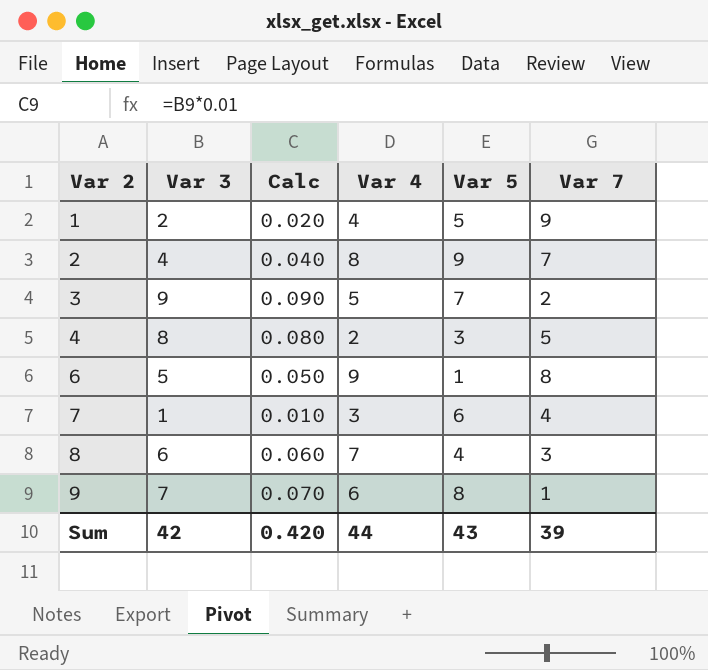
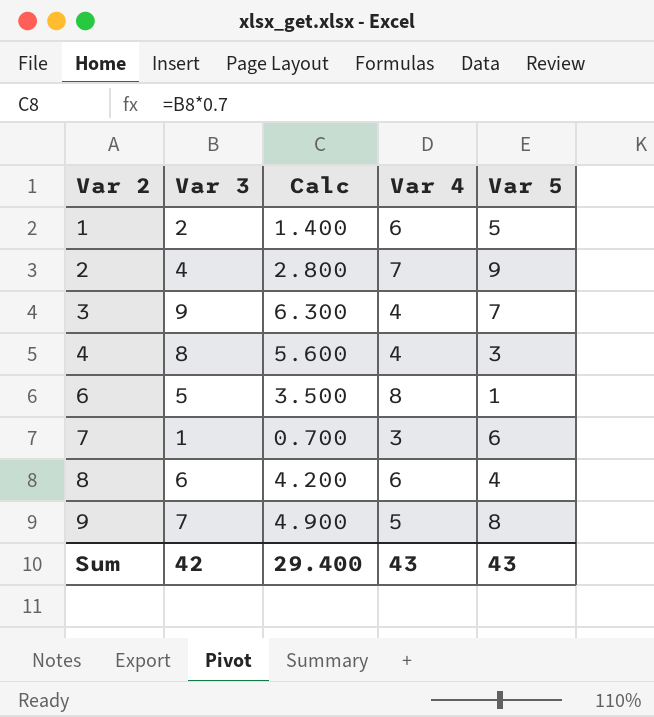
column Var 7 | position: 6 -> none
column Calc | formula: [Var 3] * 0.01 -> [Var 3] * 0.7
1 | Var 4: 4 -> 6
2 | Var 4: 8 -> 7
3 | Var 4: 5 -> 4
4 | Var 4: 2 -> 4
6 | Var 4: 9 -> 8
8 | Var 4: 7 -> 6
9 | Var 4: 6 -> 5
Sum | Calc: 0.420 -> 29.400
Sum | Var 4: 44 -> 43

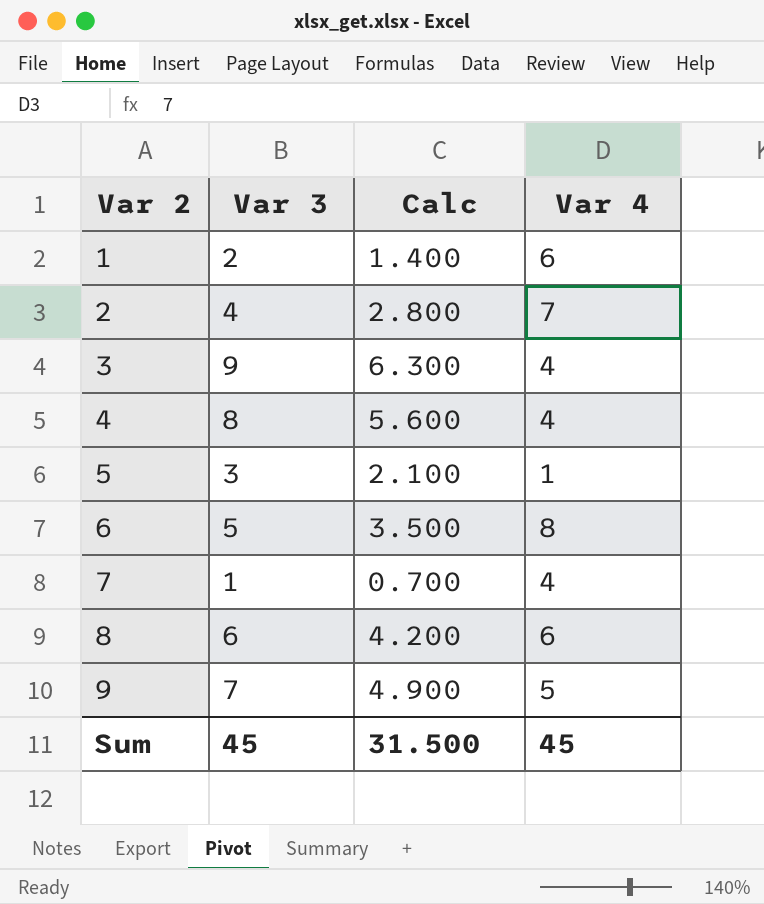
column Var 5 | position: 5 -> none
row 5: none -> 3 | 2.100 | 1
7 | Var 4: 3 -> 4
Sum | Var 3: 42 -> 45
Sum | Calc: 29.400 -> 31.500
Sum | Var 4: 43 -> 45

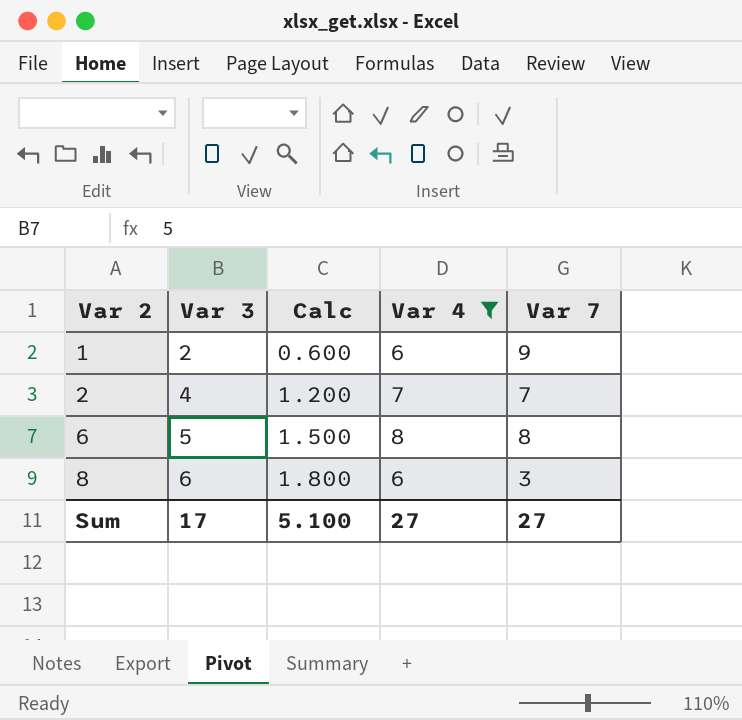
filter: none -> Var 4 >= 6
column Calc | formula: [Var 3] * 0.7 -> [Var 3] * 0.3
column Var 7 | position: none -> 5
Sum | Var 3: 45 -> 17
Sum | Calc: 31.500 -> 5.100
Sum | Var 4: 45 -> 27

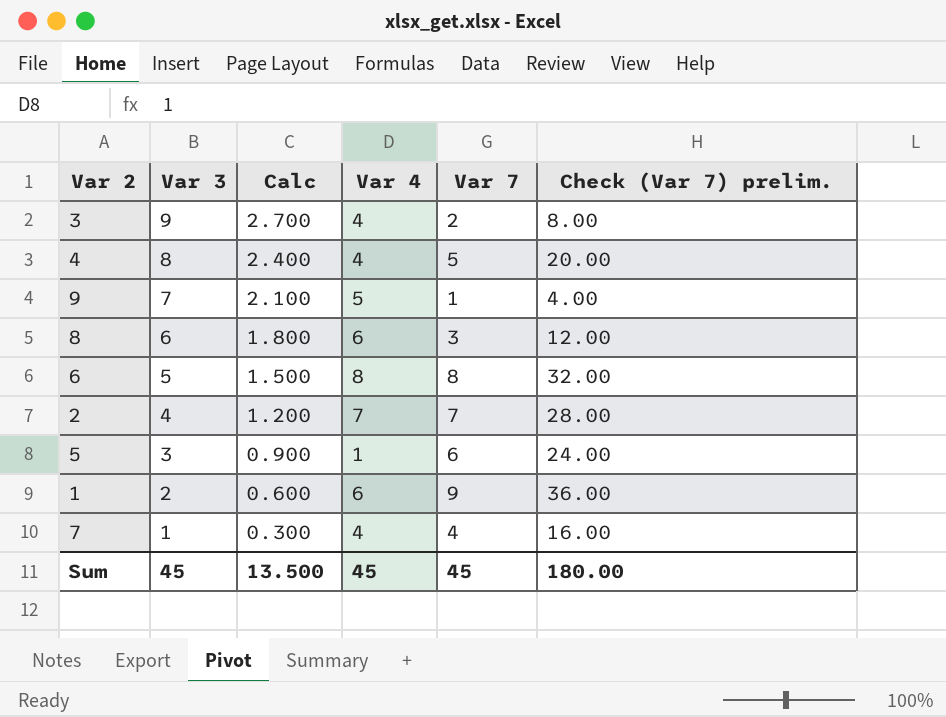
filter: Var 4 >= 6 -> none
row order: Var 2 ascending -> Var 3 descending
column Check (Var 7) prelim. | formula: none -> [Var 7] * 4
Sum | Var 3: 17 -> 45
Sum | Calc: 5.100 -> 13.500
Sum | Var 4: 27 -> 45
Sum | Var 7: 27 -> 45

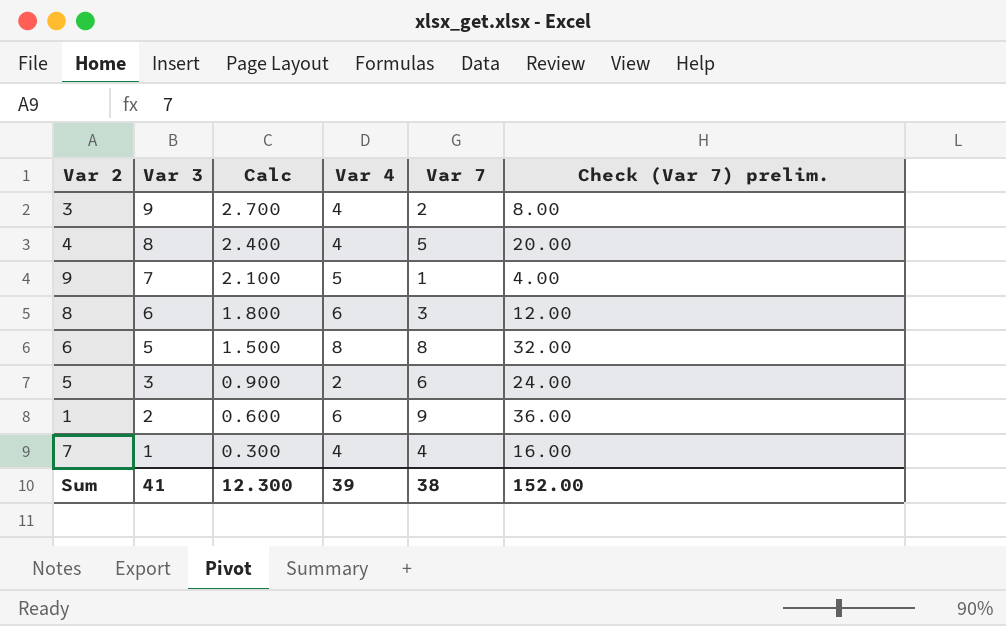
row 2: 4 | 1.200 | 7 | 7 | 28.00 -> none
5 | Var 4: 1 -> 2
Sum | Var 3: 45 -> 41
Sum | Calc: 13.500 -> 12.300
Sum | Var 4: 45 -> 39
Sum | Var 7: 45 -> 38
Sum | Check (Var 7) prelim.: 180.00 -> 152.00

